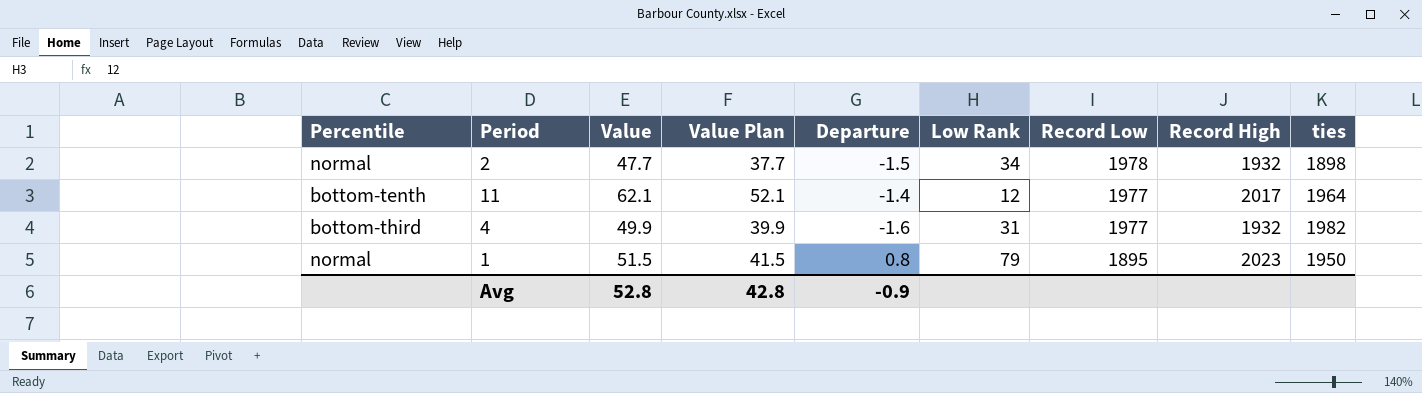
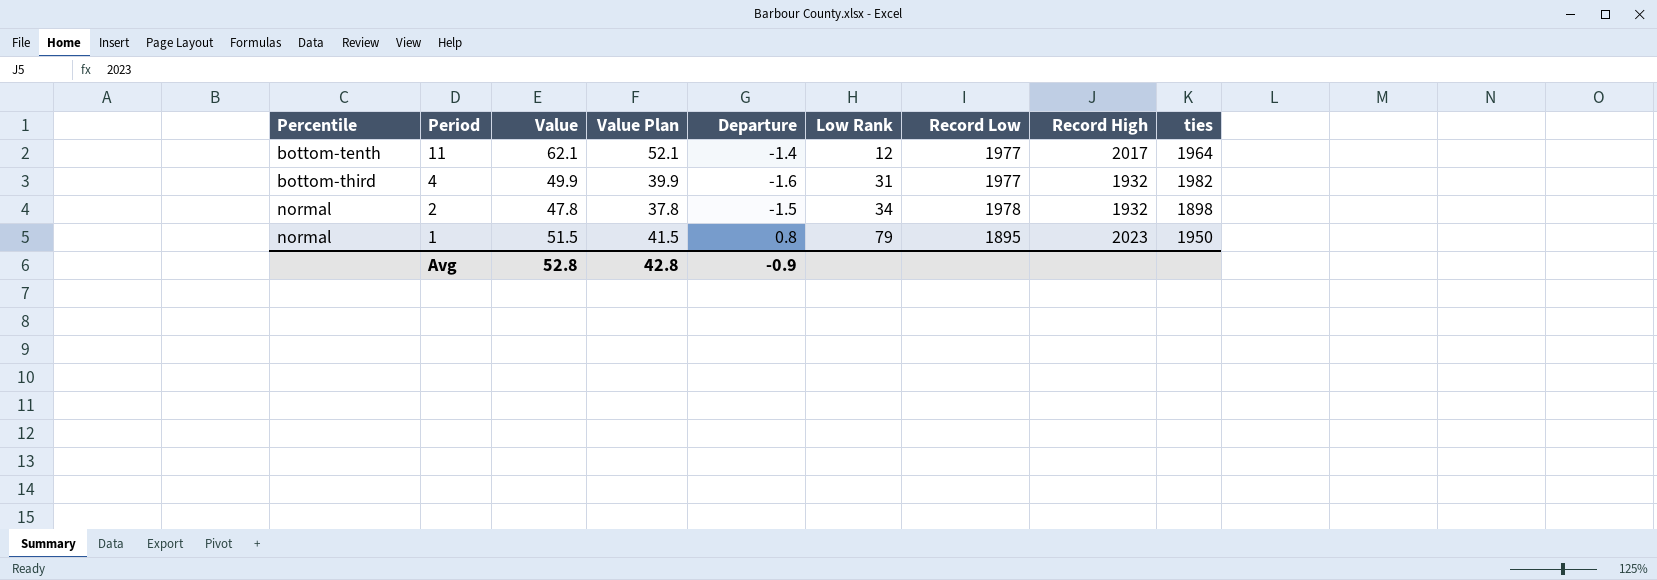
row order: Record Low descending -> Percentile ascending
2 | Value: 47.7 -> 47.8
2 | Value Plan: 37.7 -> 37.8

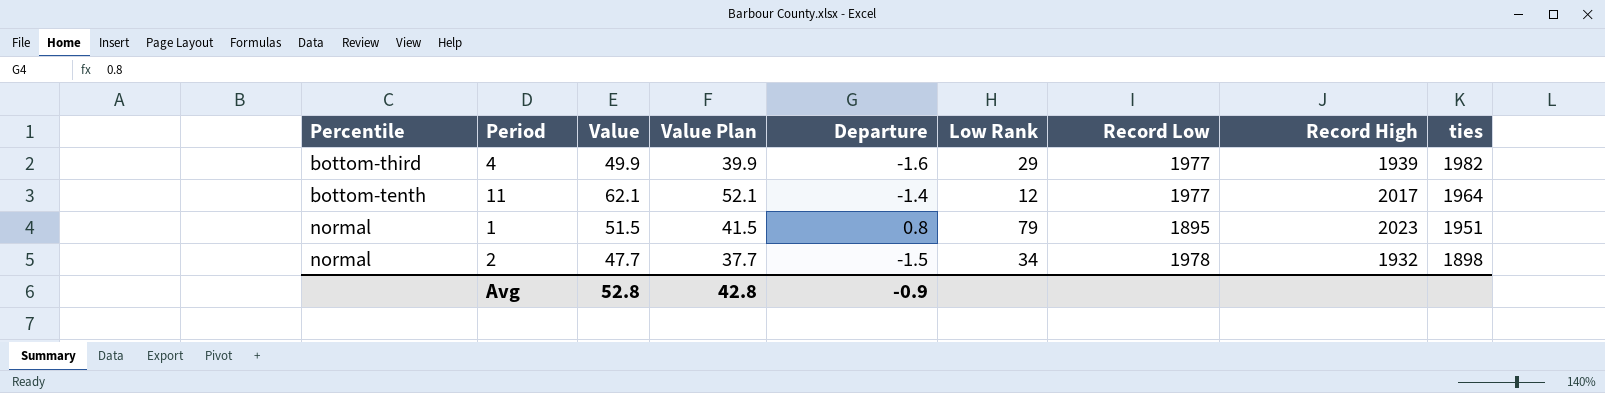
row order: Percentile ascending -> ties descending
4 | Low Rank: 31 -> 29
4 | Record High: 1932 -> 1939
1 | ties: 1950 -> 1951
2 | Value: 47.8 -> 47.7
2 | Value Plan: 37.8 -> 37.7

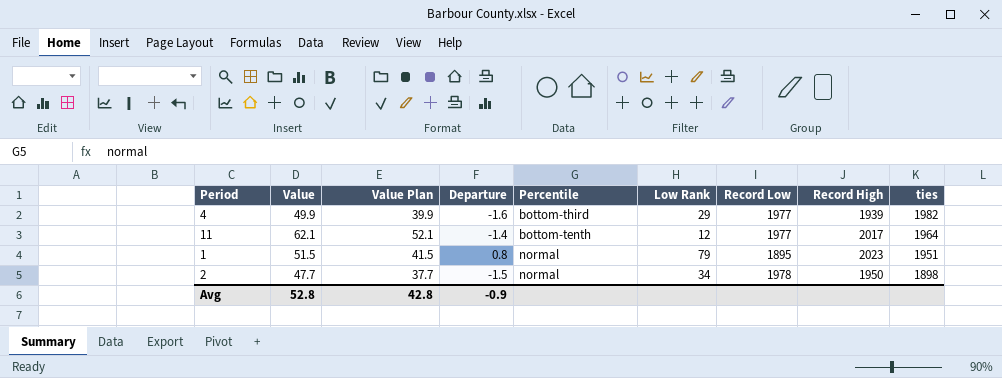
column Percentile | position: 1 -> 5
2 | Record High: 1932 -> 1950

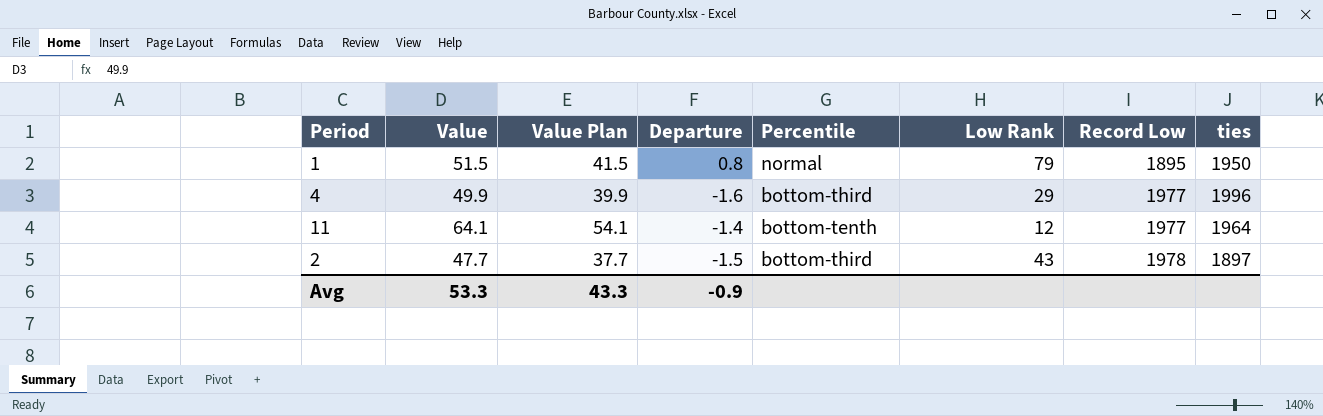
row order: ties descending -> Record Low ascending
column Record High | position: 8 -> none
1 | ties: 1951 -> 1950
4 | ties: 1982 -> 1996
11 | Value: 62.1 -> 64.1
11 | Value Plan: 52.1 -> 54.1
2 | Percentile: normal -> bottom-third
2 | Low Rank: 34 -> 43
2 | ties: 1898 -> 1897
Avg | Value: 52.8 -> 53.3
Avg | Value Plan: 42.8 -> 43.3

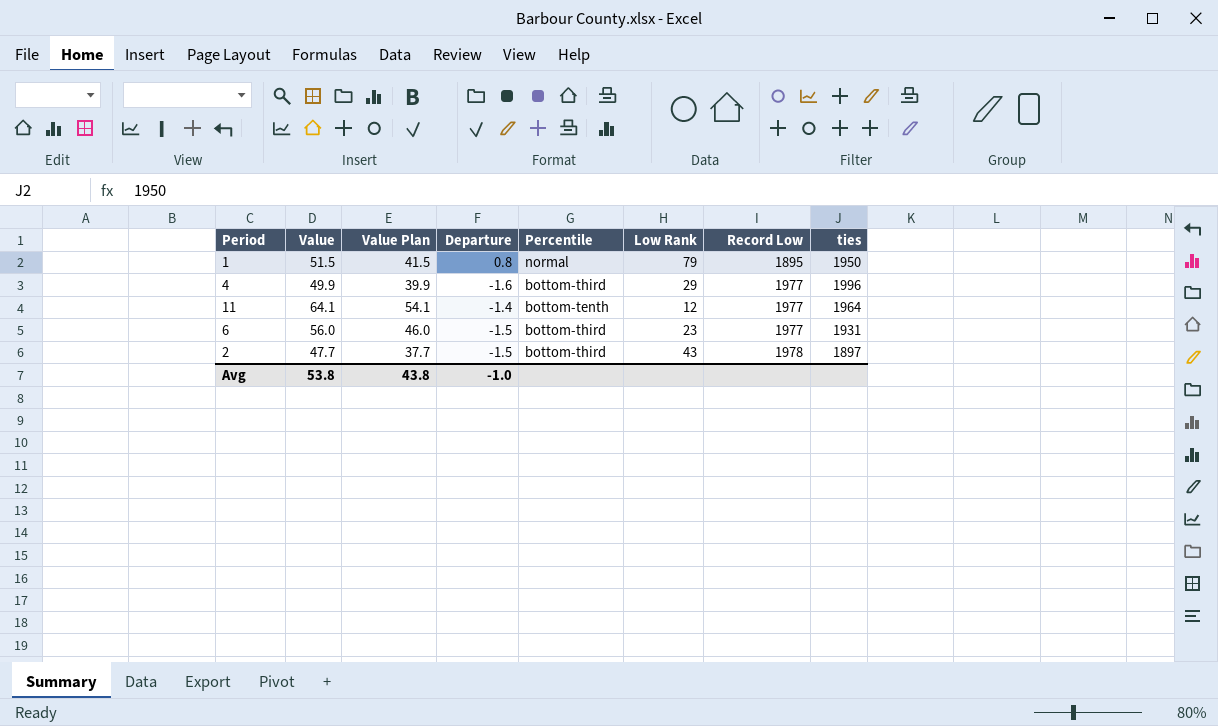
row 6: none -> 56.0 | 46.0 | -1.5 | bottom-third | 23 | 1977 | 1931
Avg | Value: 53.3 -> 53.8
Avg | Value Plan: 43.3 -> 43.8
Avg | Departure: -0.9 -> -1.0

